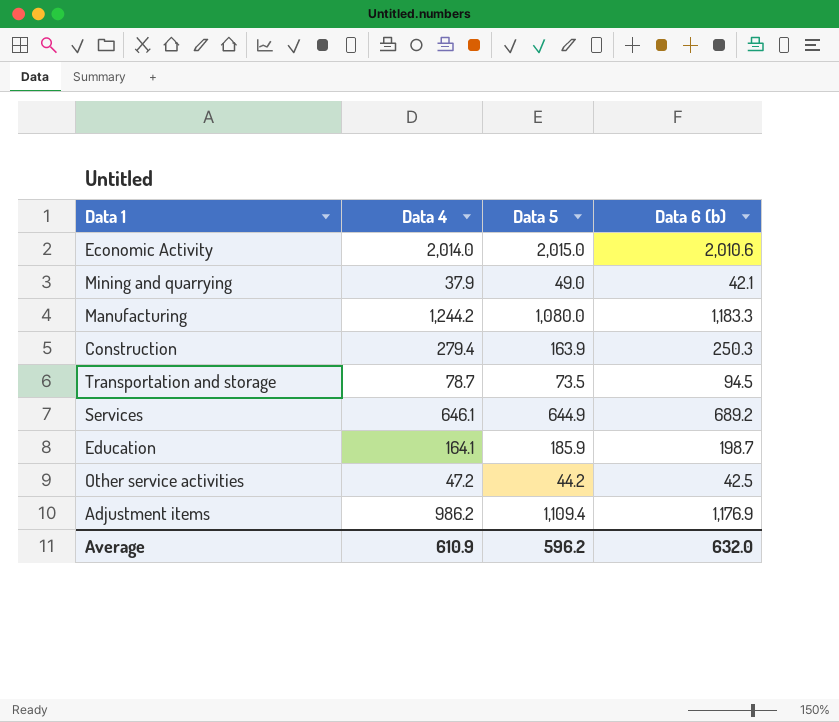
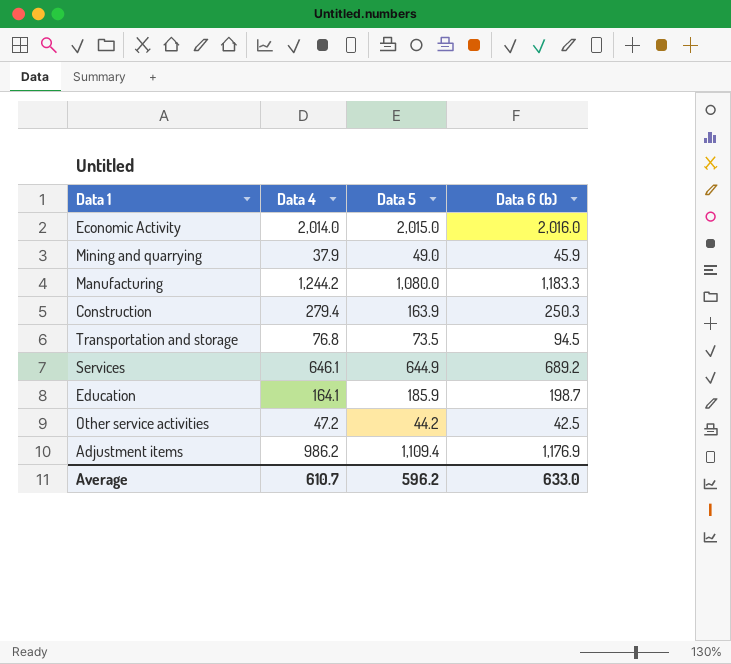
Economic Activity | Data 6 (b): 2,010.6 -> 2,016.0
Mining and quarrying | Data 6 (b): 42.1 -> 45.9
Transportation and storage | Data 4: 78.7 -> 76.8
Average | Data 4: 610.9 -> 610.7
Average | Data 6 (b): 632.0 -> 633.0

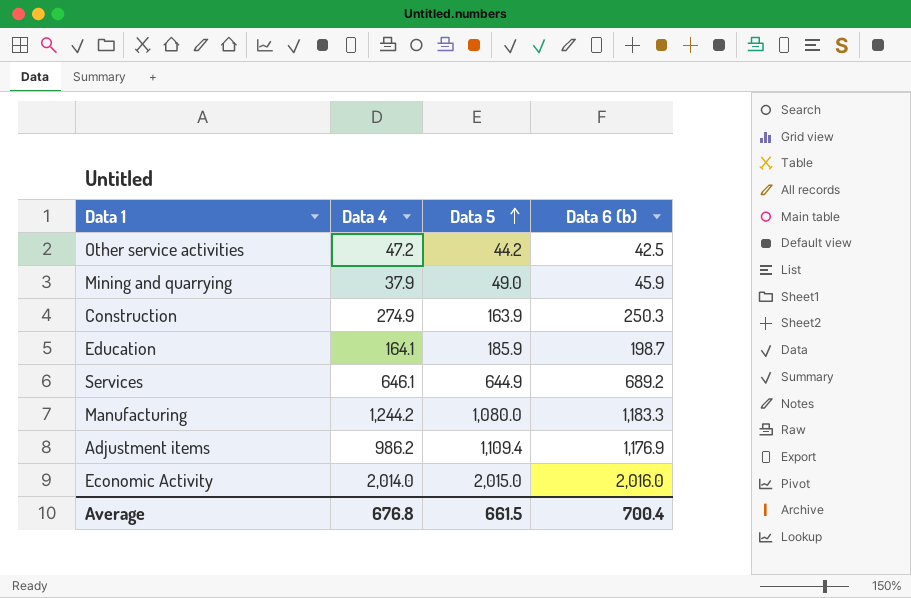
row order: none -> Data 5 ascending
row Transportation and storage: 76.8 | 73.5 | 94.5 -> none
Construction | Data 4: 279.4 -> 274.9
Average | Data 4: 610.7 -> 676.8
Average | Data 5: 596.2 -> 661.5
Average | Data 6 (b): 633.0 -> 700.4

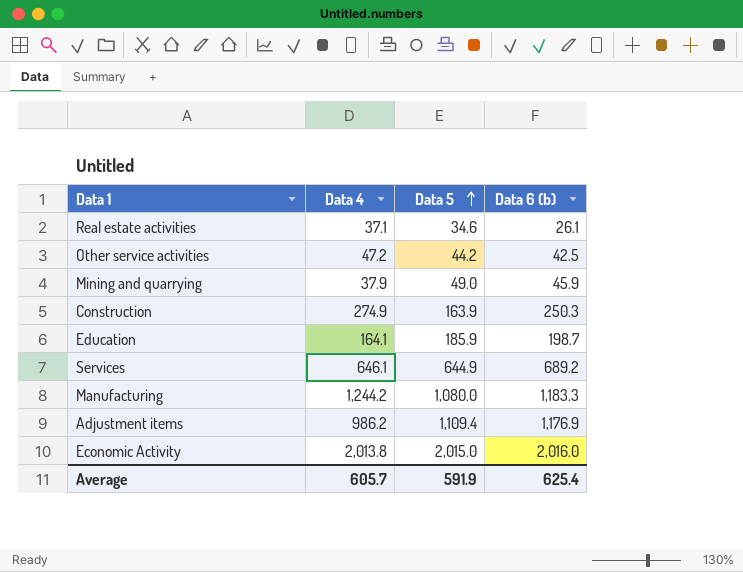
row Real estate activities: none -> 37.1 | 34.6 | 26.1
Economic Activity | Data 4: 2,014.0 -> 2,013.8
Average | Data 4: 676.8 -> 605.7
Average | Data 5: 661.5 -> 591.9
Average | Data 6 (b): 700.4 -> 625.4

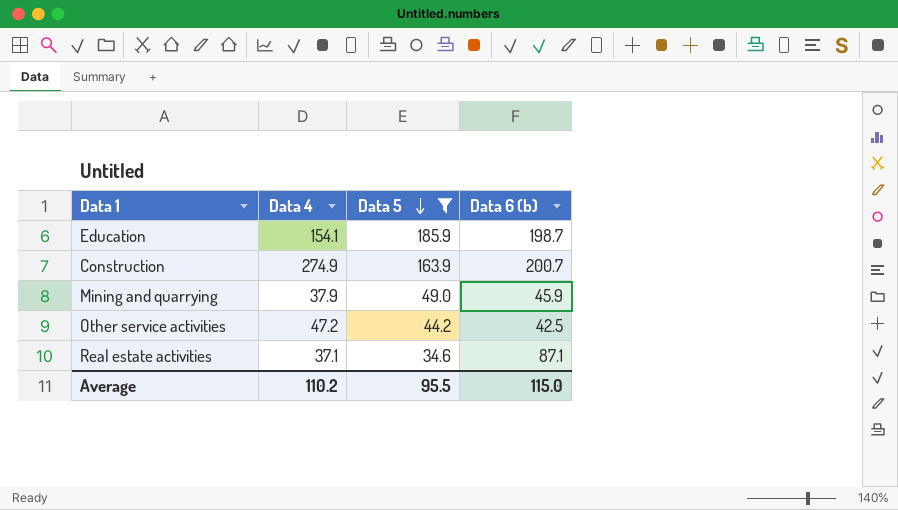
filter: none -> Data 5 <= 185.9
row order: Data 5 ascending -> Data 5 descending
Education | Data 4: 164.1 -> 154.1
Construction | Data 6 (b): 250.3 -> 200.7
Real estate activities | Data 6 (b): 26.1 -> 87.1
Average | Data 4: 605.7 -> 110.2
Average | Data 5: 591.9 -> 95.5
Average | Data 6 (b): 625.4 -> 115.0

